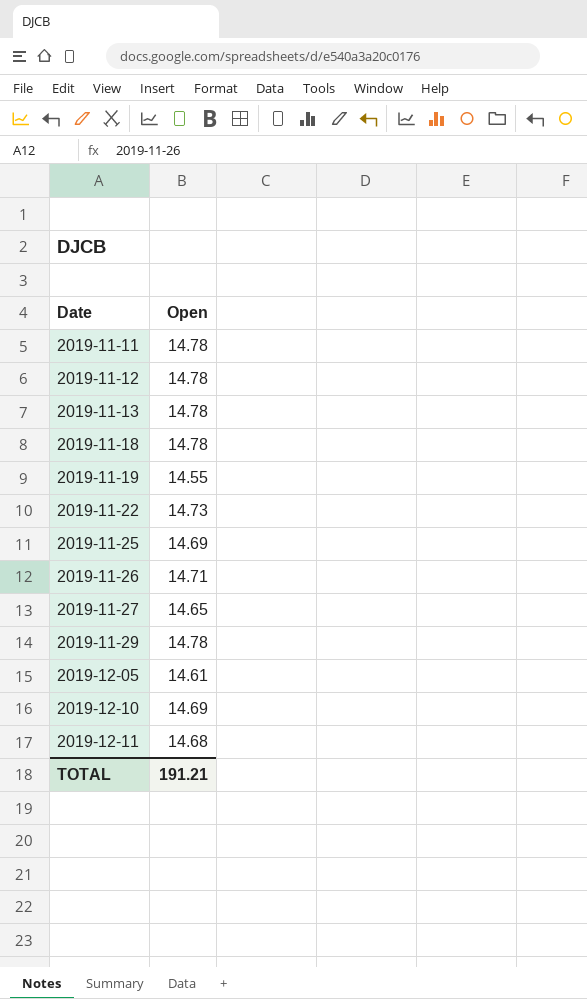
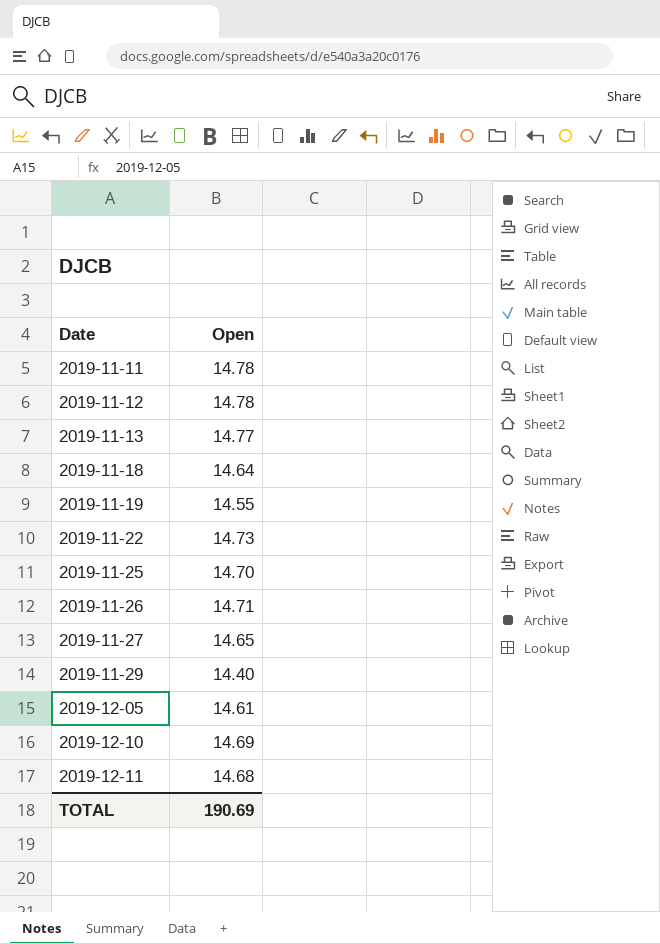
2019-11-13 | Open: 14.78 -> 14.77
2019-11-18 | Open: 14.78 -> 14.64
2019-11-25 | Open: 14.69 -> 14.70
2019-11-29 | Open: 14.78 -> 14.40
TOTAL | Open: 191.21 -> 190.69

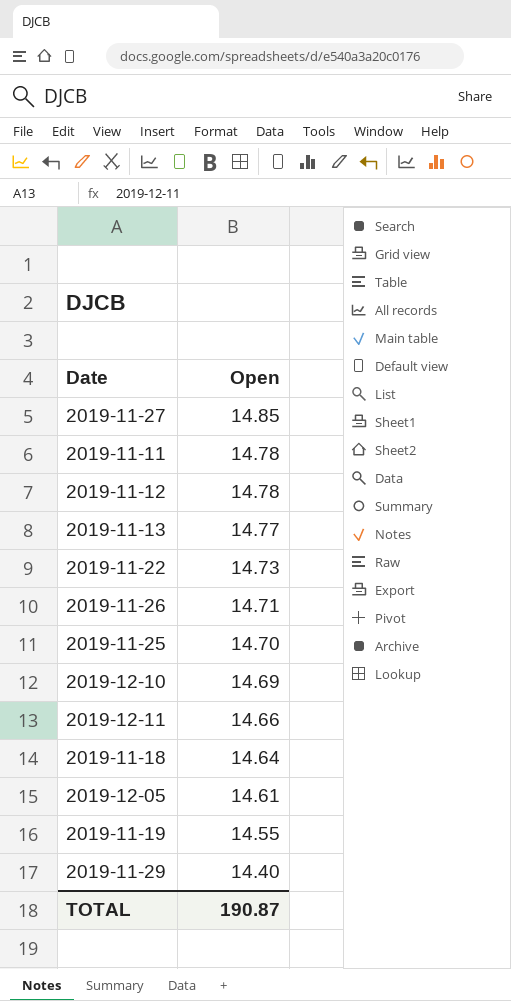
row order: Date ascending -> Open descending
2019-11-27 | Open: 14.65 -> 14.85
2019-12-11 | Open: 14.68 -> 14.66
TOTAL | Open: 190.69 -> 190.87

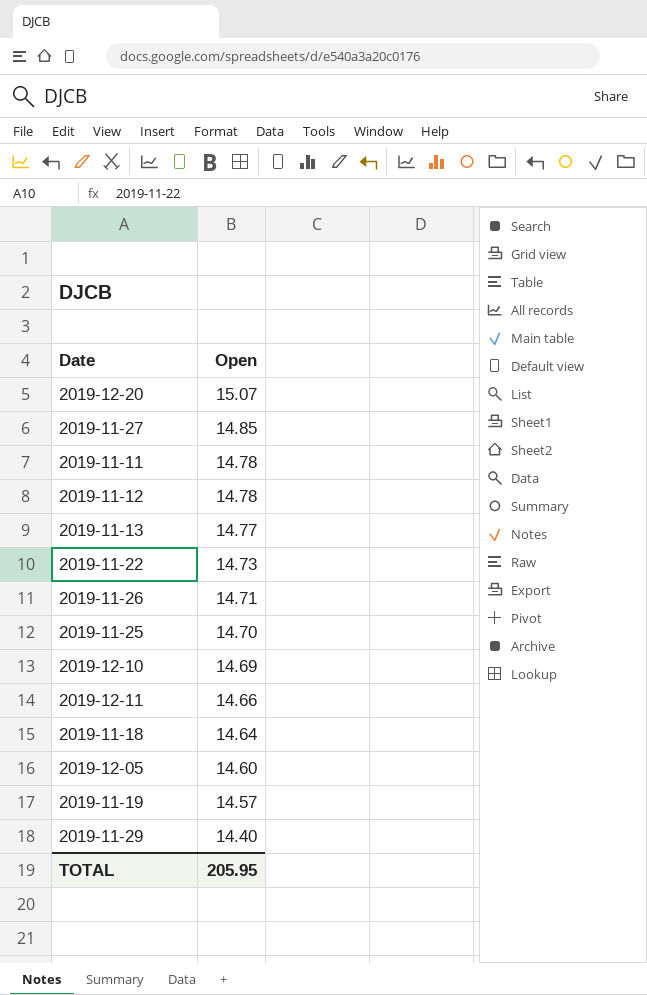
row 2019-12-20: none -> 15.07
2019-12-05 | Open: 14.61 -> 14.60
2019-11-19 | Open: 14.55 -> 14.57
TOTAL | Open: 190.87 -> 205.95

